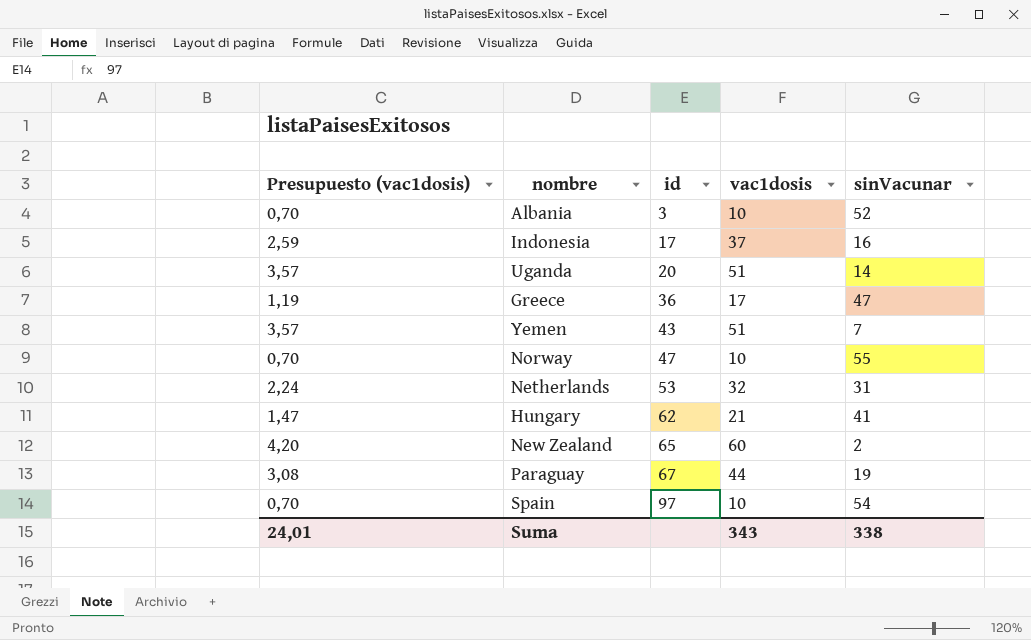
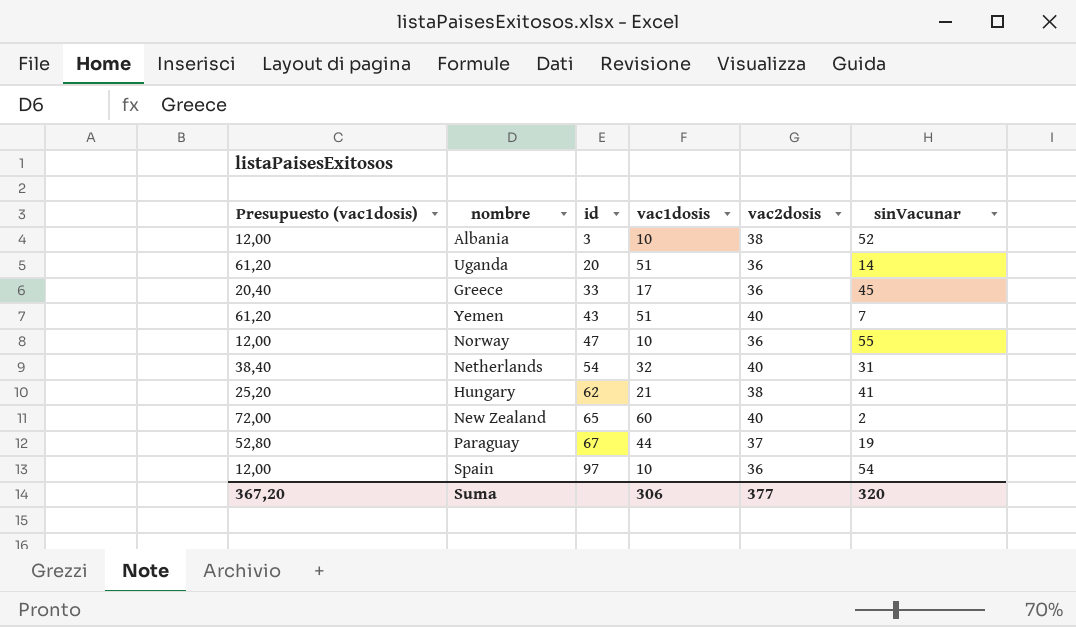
column Presupuesto (vac1dosis) | formula: [vac1dosis] * 0,07 -> [vac1dosis] * 1,2
column vac2dosis | position: none -> 5
row Indonesia: 2,59 | 17 | 37 | 16 -> none
Greece | id: 36 -> 33
Greece | sinVacunar: 47 -> 45
Netherlands | id: 53 -> 54
Suma | Presupuesto (vac1dosis): 24,01 -> 367,20
Suma | vac1dosis: 343 -> 306
Suma | sinVacunar: 338 -> 320

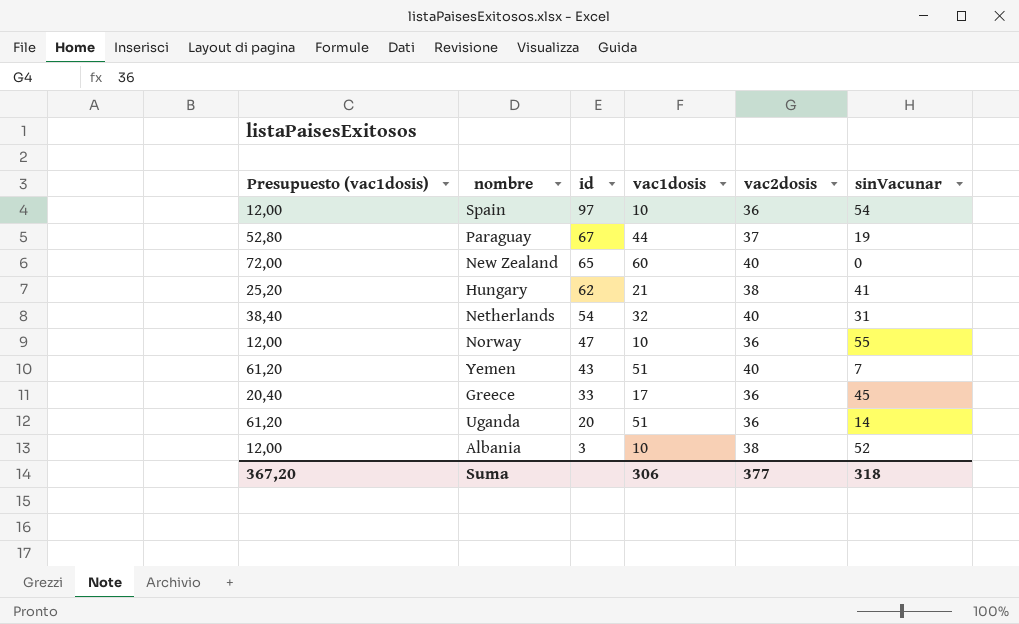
row order: id ascending -> id descending
New Zealand | sinVacunar: 2 -> 0
Suma | sinVacunar: 320 -> 318

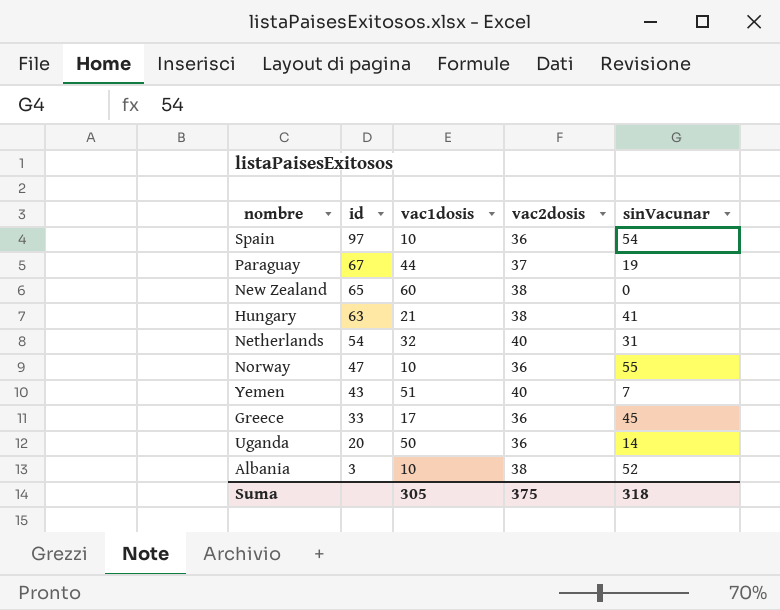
column Presupuesto (vac1dosis) | formula: [vac1dosis] * 1,2 -> none
New Zealand | vac2dosis: 40 -> 38
Hungary | id: 62 -> 63
Uganda | vac1dosis: 51 -> 50
Suma | vac1dosis: 306 -> 305
Suma | vac2dosis: 377 -> 375

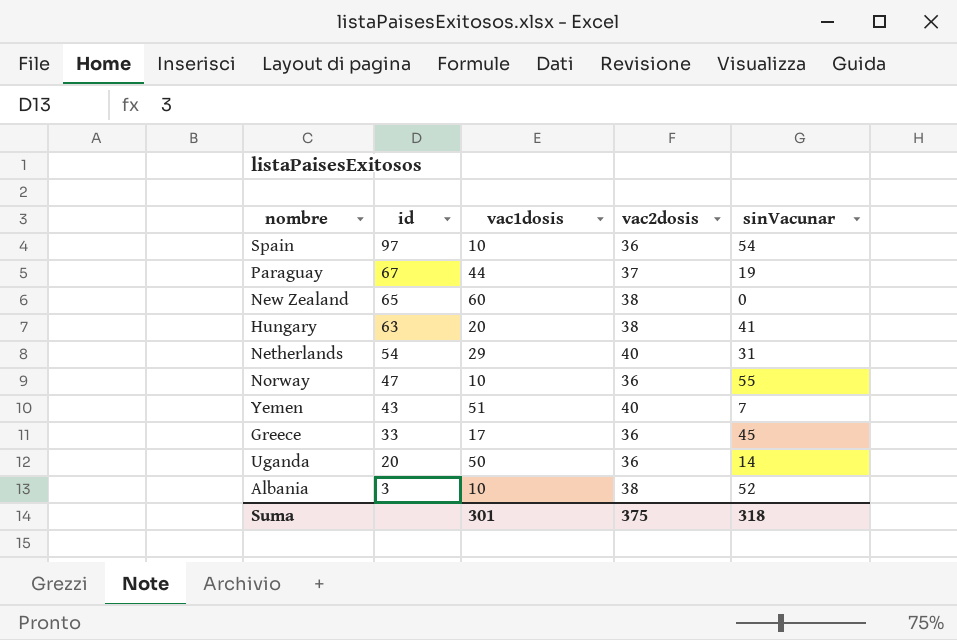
Hungary | vac1dosis: 21 -> 20
Netherlands | vac1dosis: 32 -> 29
Suma | vac1dosis: 305 -> 301

